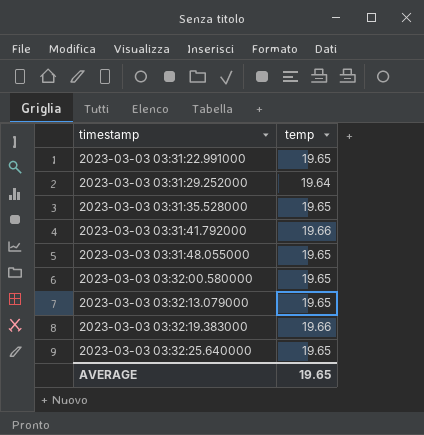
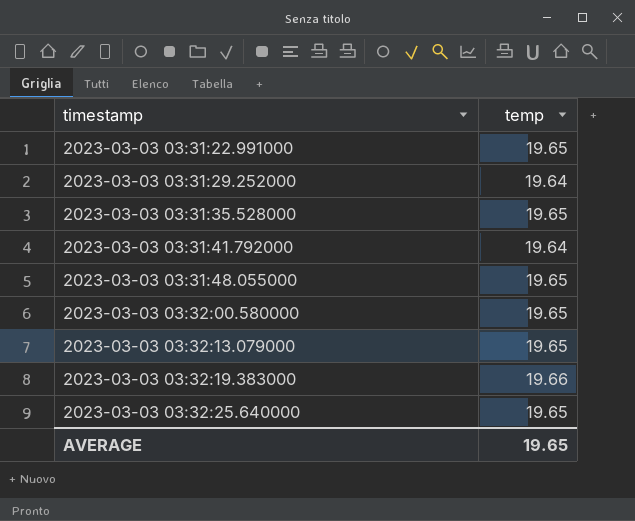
2023-03-03 03:31:41.792000 | temp: 19.66 -> 19.64

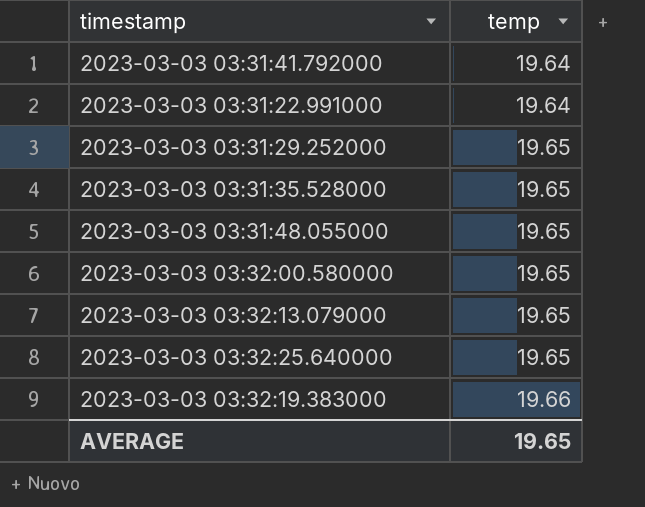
row order: timestamp ascending -> temp ascending
2023-03-03 03:31:22.991000 | temp: 19.65 -> 19.64
2023-03-03 03:31:29.252000 | temp: 19.64 -> 19.65

